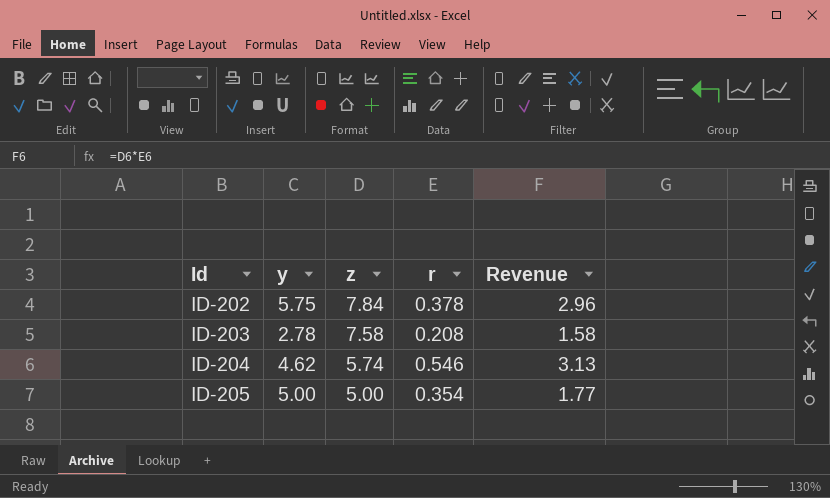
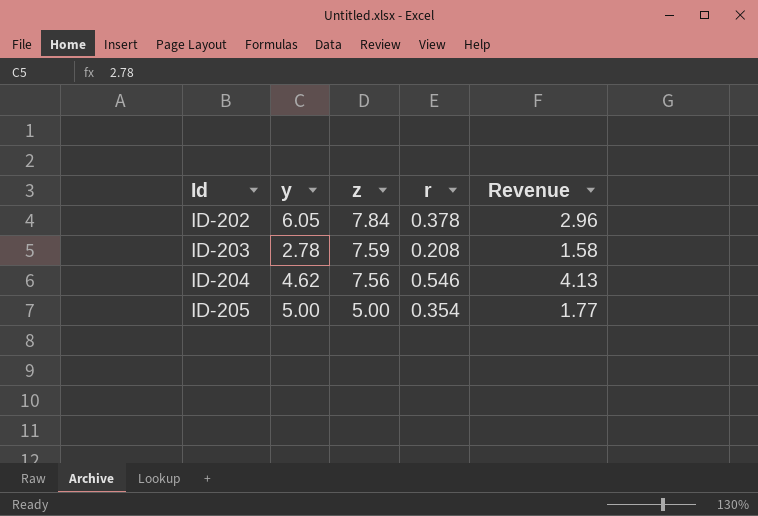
ID-202 | y: 5.75 -> 6.05
ID-203 | z: 7.58 -> 7.59
ID-204 | z: 5.74 -> 7.56
ID-204 | Revenue: 3.13 -> 4.13

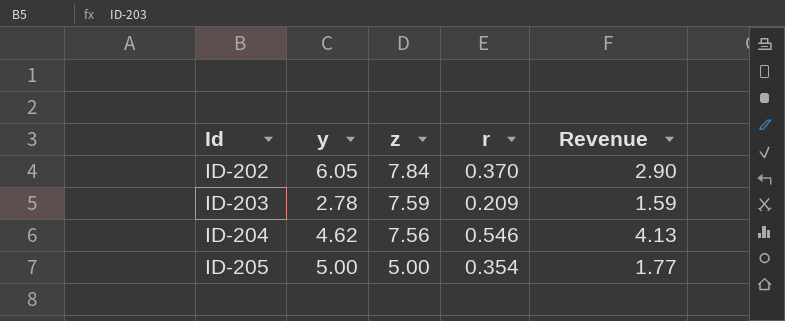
ID-202 | r: 0.378 -> 0.370
ID-202 | Revenue: 2.96 -> 2.90
ID-203 | r: 0.208 -> 0.209
ID-203 | Revenue: 1.58 -> 1.59

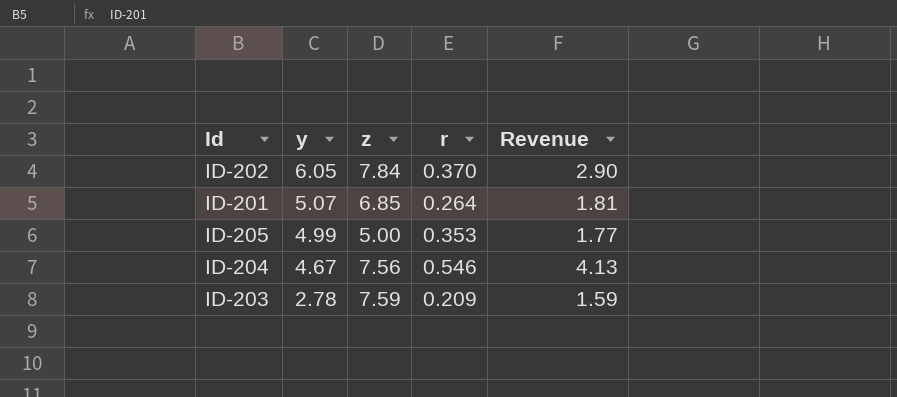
row order: Id ascending -> y descending
row ID-201: none -> 5.07 | 6.85 | 0.264 | 1.81
ID-205 | y: 5.00 -> 4.99
ID-205 | r: 0.354 -> 0.353
ID-204 | y: 4.62 -> 4.67

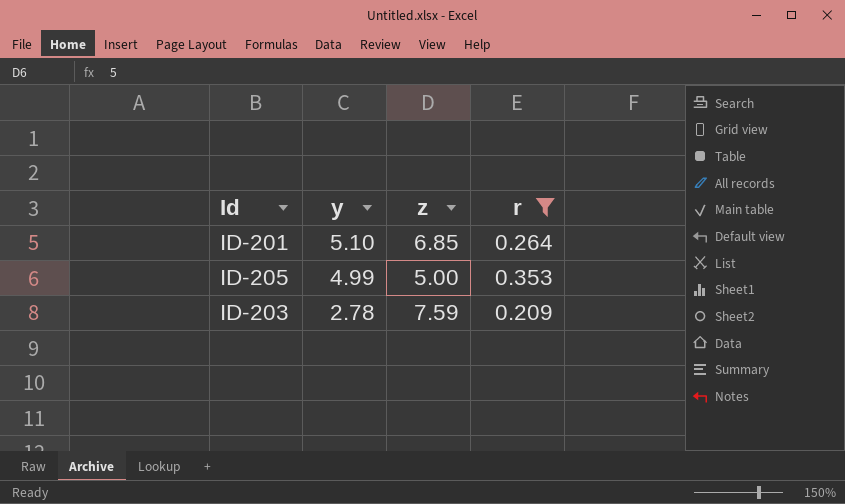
filter: none -> r <= 0.353
column Revenue | formula: [z] * [r] -> none
ID-201 | y: 5.07 -> 5.10

